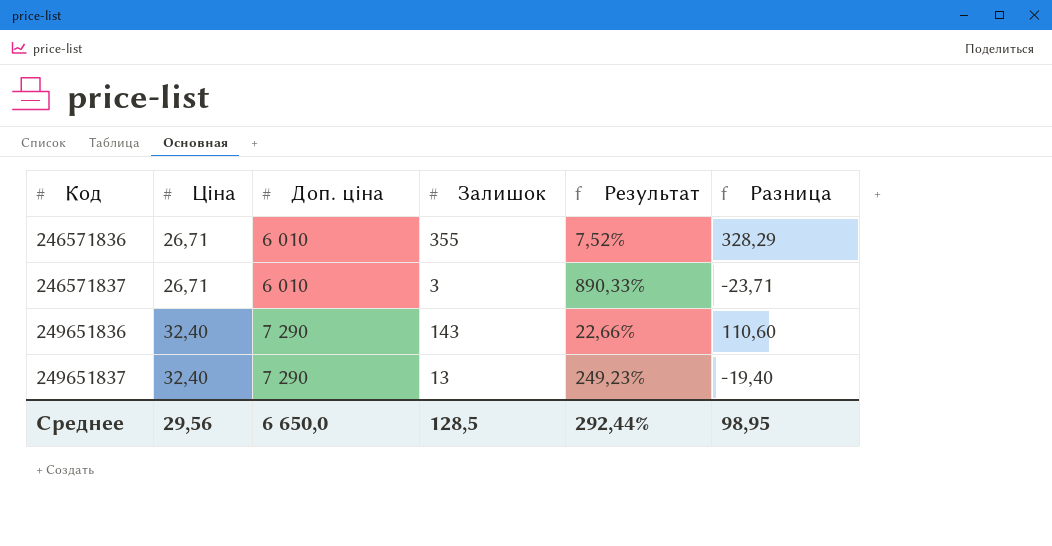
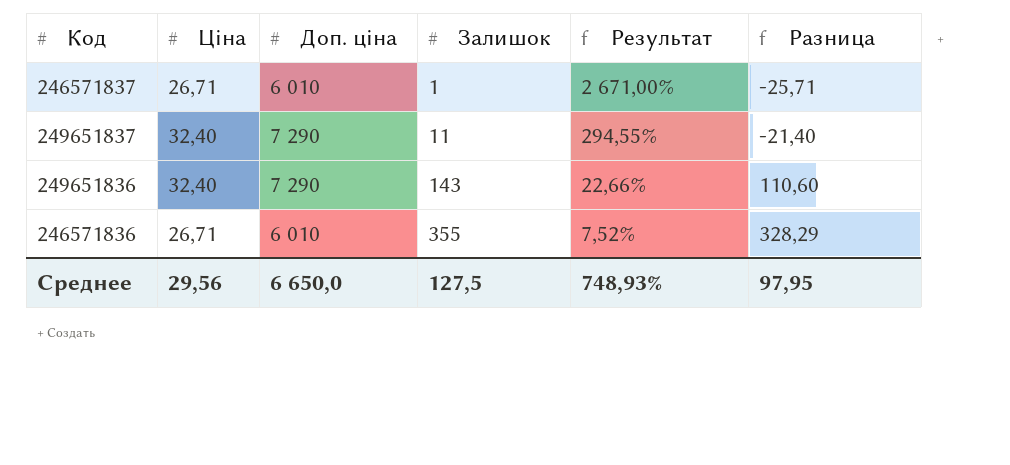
row order: Код ascending -> Залишок ascending
246571837 | Залишок: 3 -> 1
246571837 | Результат: 890,33% -> 2 671,00%
246571837 | Разница: -23,71 -> -25,71
249651837 | Залишок: 13 -> 11
249651837 | Результат: 249,23% -> 294,55%
249651837 | Разница: -19,40 -> -21,40
Среднее | Залишок: 128,5 -> 127,5
Среднее | Результат: 292,44% -> 748,93%
Среднее | Разница: 98,95 -> 97,95

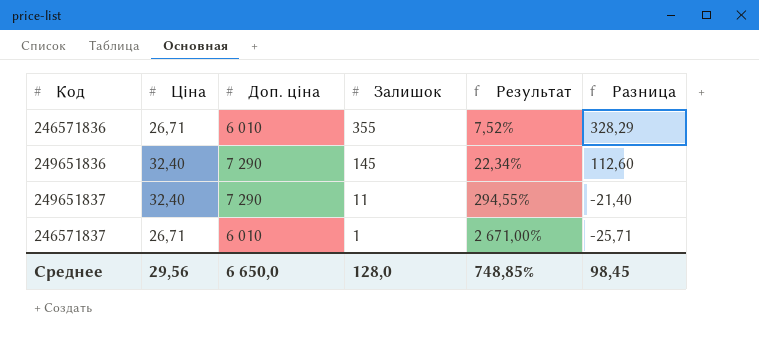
row order: Залишок ascending -> Залишок descending
249651836 | Залишок: 143 -> 145
249651836 | Результат: 22,66% -> 22,34%
249651836 | Разница: 110,60 -> 112,60
Среднее | Залишок: 127,5 -> 128,0
Среднее | Результат: 748,93% -> 748,85%
Среднее | Разница: 97,95 -> 98,45

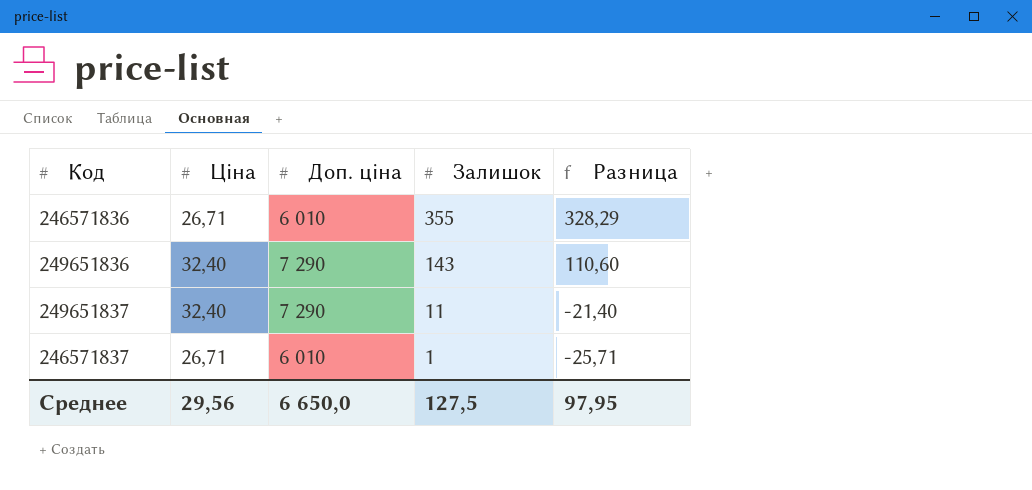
column Результат | formula: [Ціна] / [Залишок] -> none
249651836 | Залишок: 145 -> 143
249651836 | Разница: 112,60 -> 110,60
Среднее | Залишок: 128,0 -> 127,5
Среднее | Разница: 98,45 -> 97,95

